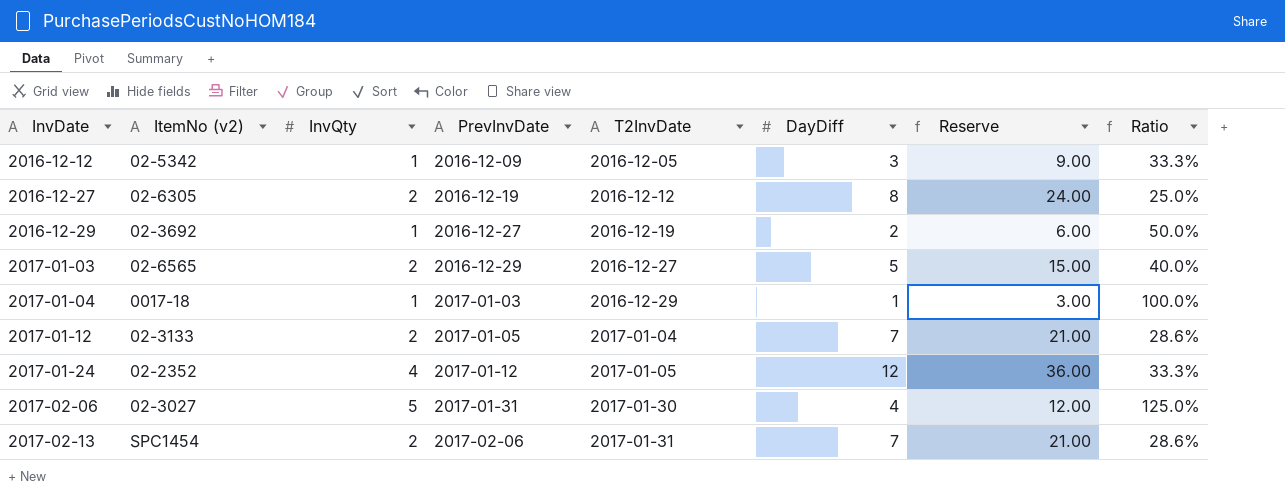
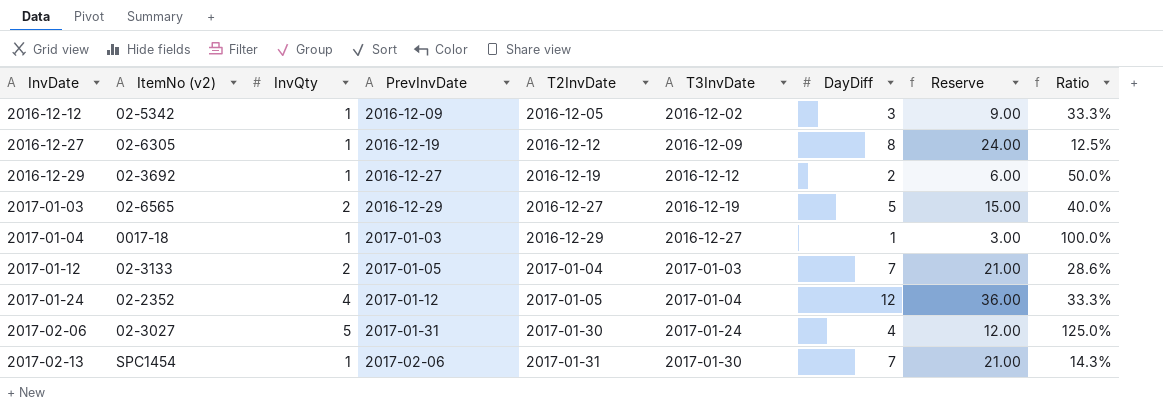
column T3InvDate | position: none -> 6
2016-12-27 | InvQty: 2 -> 1
2016-12-27 | Ratio: 25.0% -> 12.5%
2017-02-13 | InvQty: 2 -> 1
2017-02-13 | Ratio: 28.6% -> 14.3%

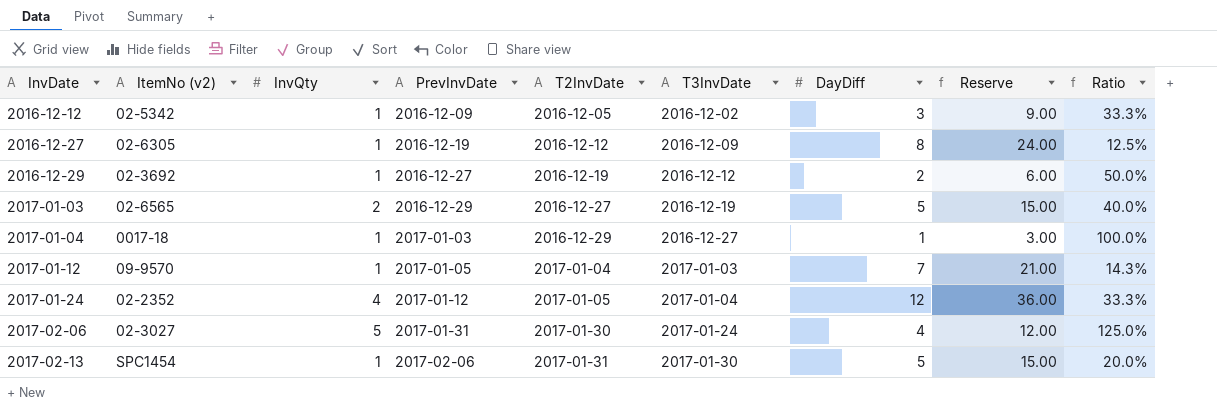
2017-01-12 | ItemNo (v2): 02-3133 -> 09-9570
2017-01-12 | InvQty: 2 -> 1
2017-01-12 | Ratio: 28.6% -> 14.3%
2017-02-13 | DayDiff: 7 -> 5
2017-02-13 | Reserve: 21.00 -> 15.00
2017-02-13 | Ratio: 14.3% -> 20.0%

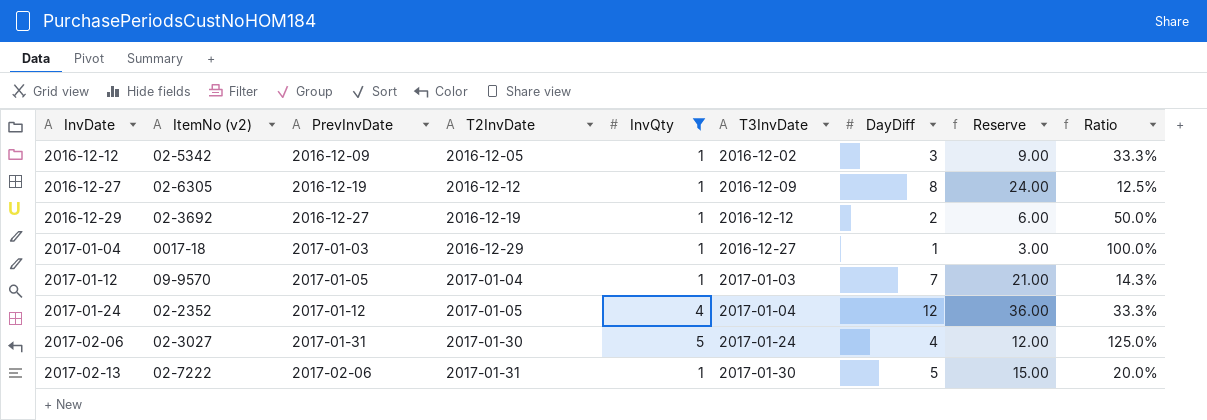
filter: none -> InvQty != 2
column InvQty | position: 3 -> 5
2017-02-13 | ItemNo (v2): SPC1454 -> 02-7222

